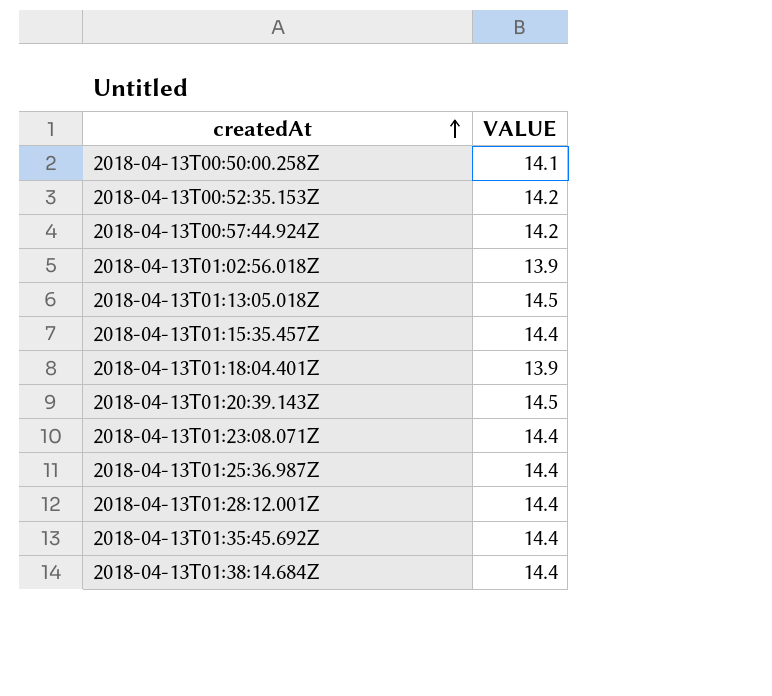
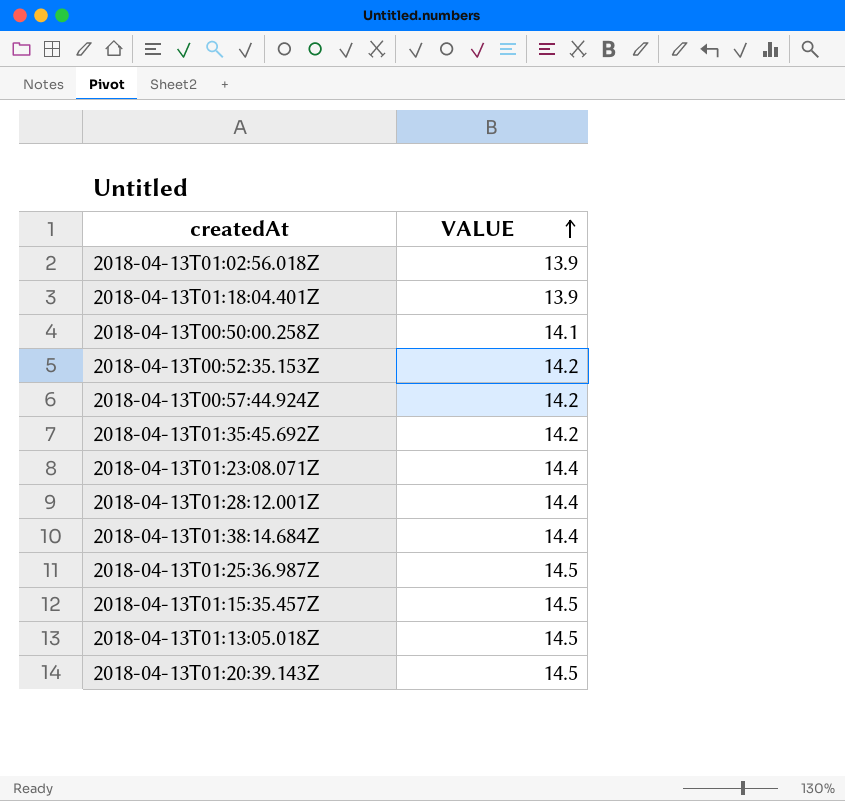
row order: createdAt ascending -> VALUE ascending
2018-04-13T01:35:45.692Z | VALUE: 14.4 -> 14.2
2018-04-13T01:25:36.987Z | VALUE: 14.4 -> 14.5
2018-04-13T01:15:35.457Z | VALUE: 14.4 -> 14.5

